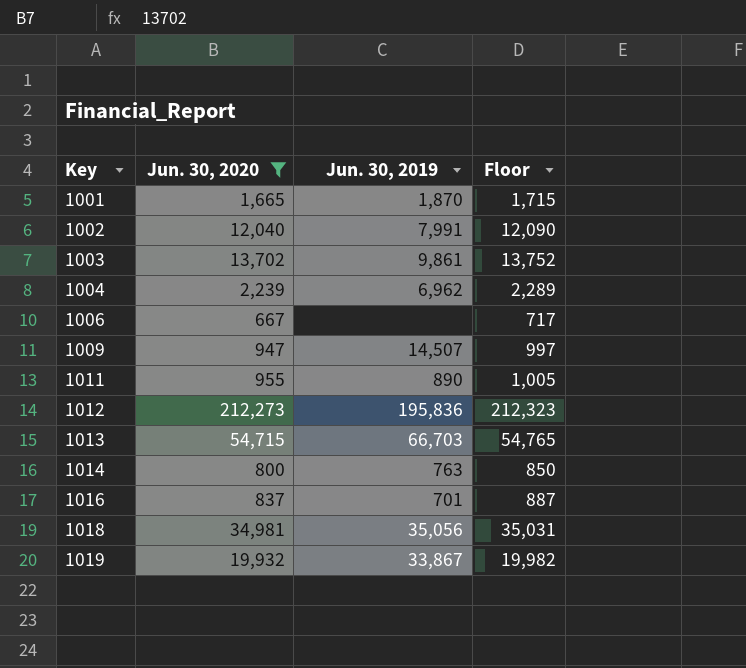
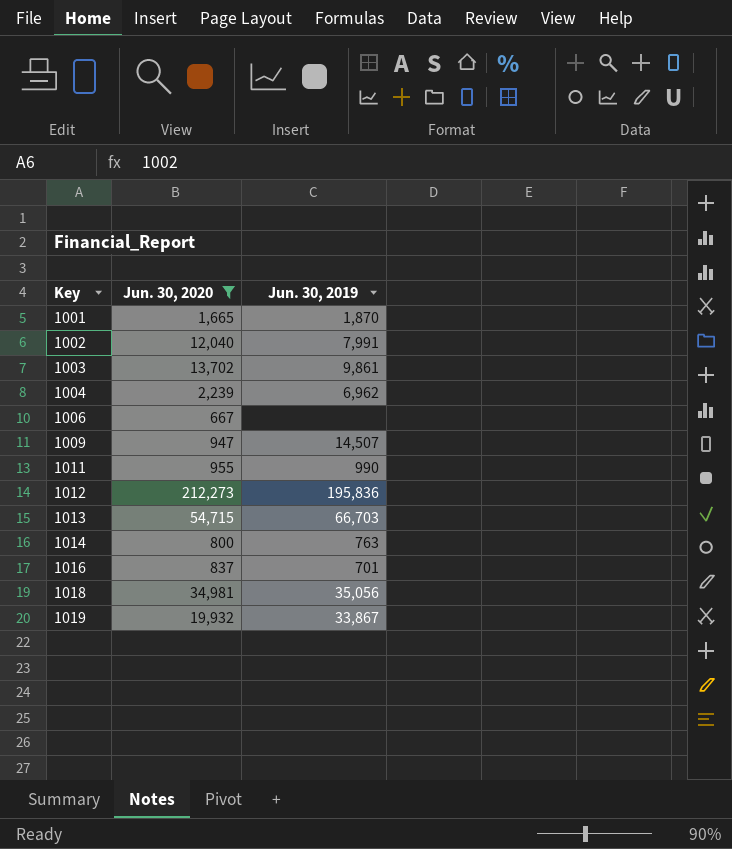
column Floor | formula: [Jun. 30, 2020] + 50 -> none
1011 | Jun. 30, 2019: 890 -> 990

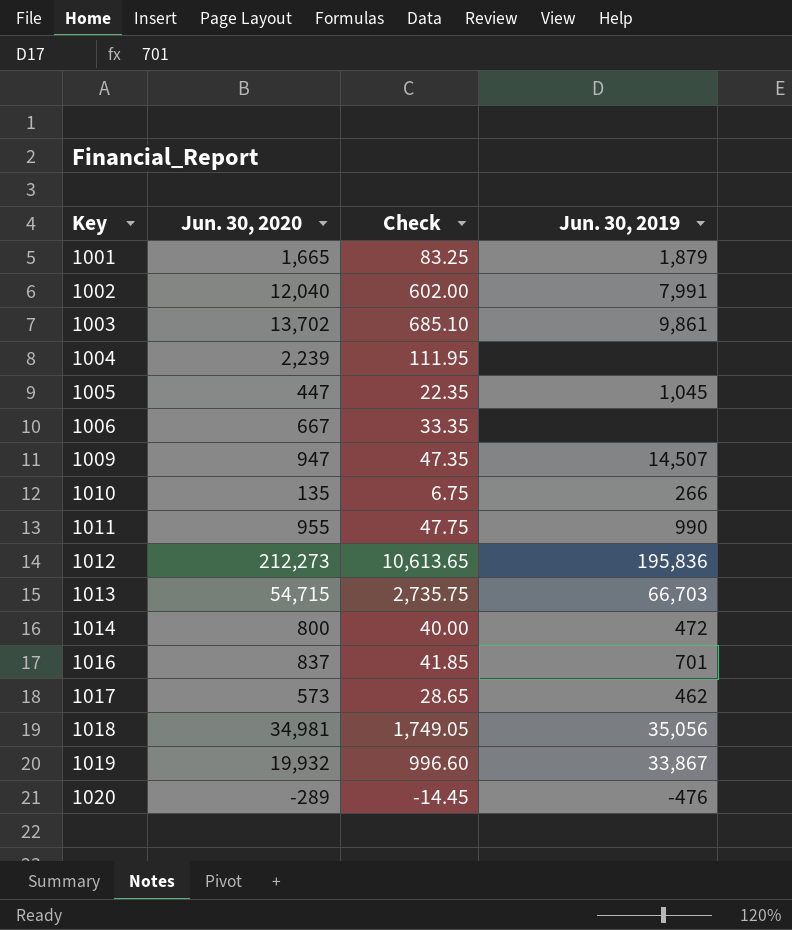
filter: Jun. 30, 2020 >= 667 -> none
column Check | formula: none -> [Jun. 30, 2020] * 0.05
1001 | Jun. 30, 2019: 1,870 -> 1,879
1004 | Jun. 30, 2019: 6,962 -> none
1014 | Jun. 30, 2019: 763 -> 472

